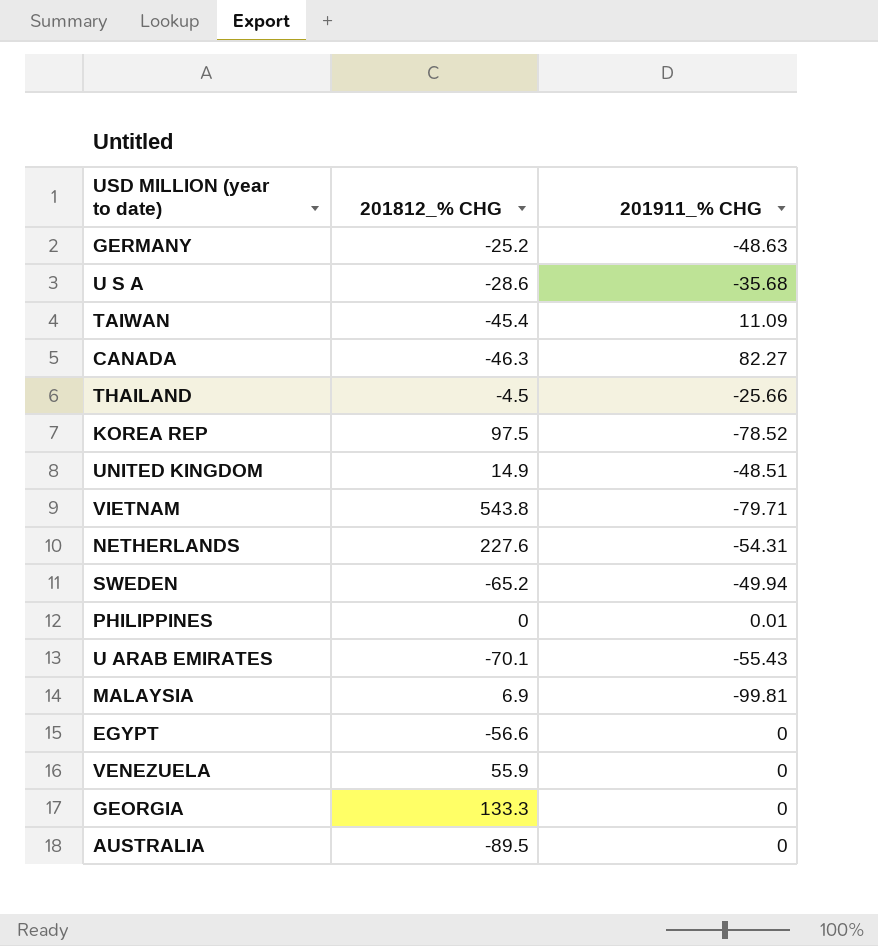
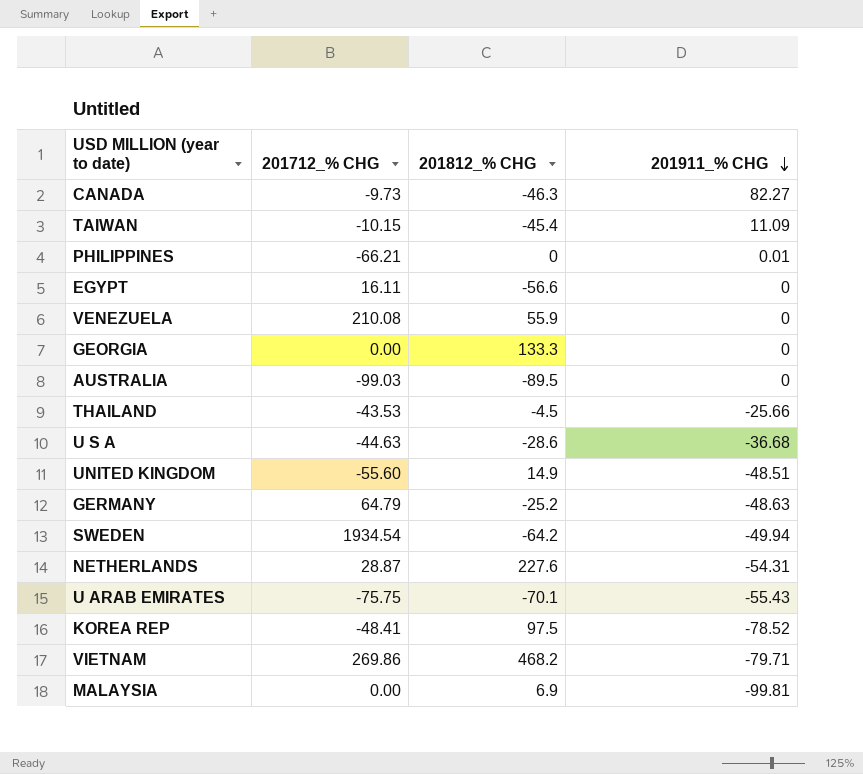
row order: none -> 201911_% CHG descending
column 201712_% CHG | position: none -> 2
U S A | 201911_% CHG: -35.68 -> -36.68
SWEDEN | 201812_% CHG: -65.2 -> -64.2
VIETNAM | 201812_% CHG: 543.8 -> 468.2

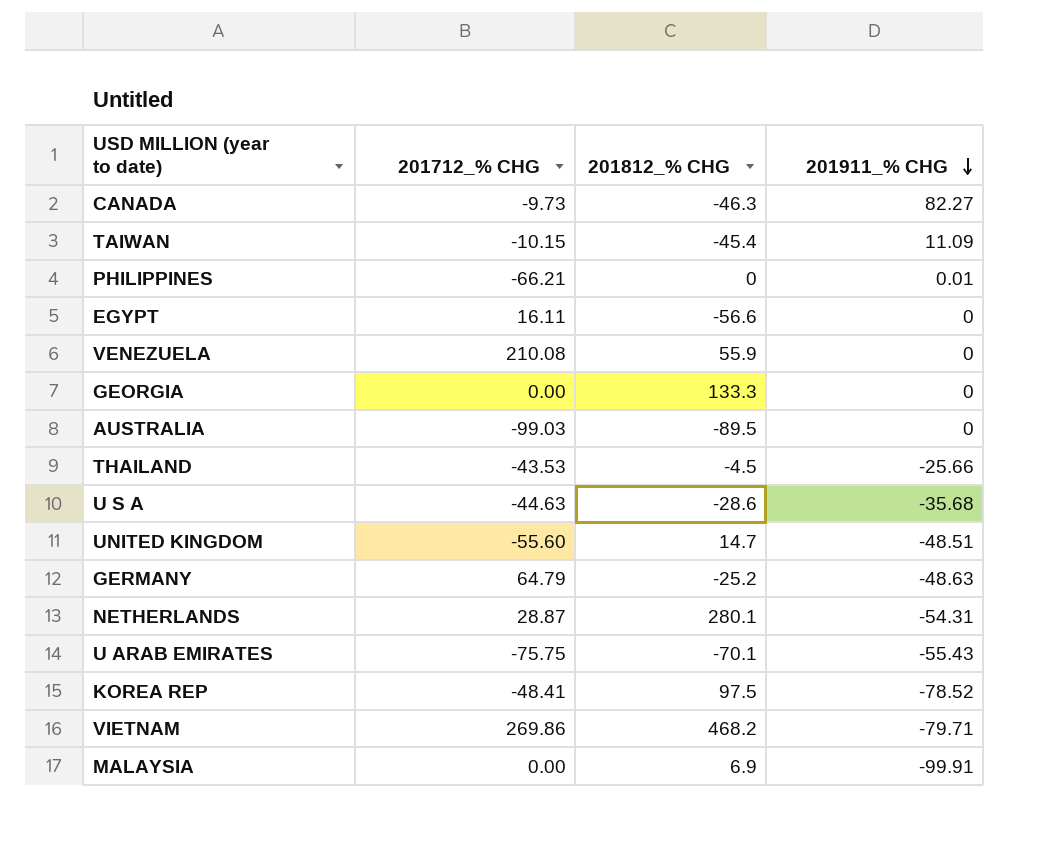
row SWEDEN: 1934.54 | -64.2 | -49.94 -> none
U S A | 201911_% CHG: -36.68 -> -35.68
UNITED KINGDOM | 201812_% CHG: 14.9 -> 14.7
NETHERLANDS | 201812_% CHG: 227.6 -> 280.1
MALAYSIA | 201911_% CHG: -99.81 -> -99.91

